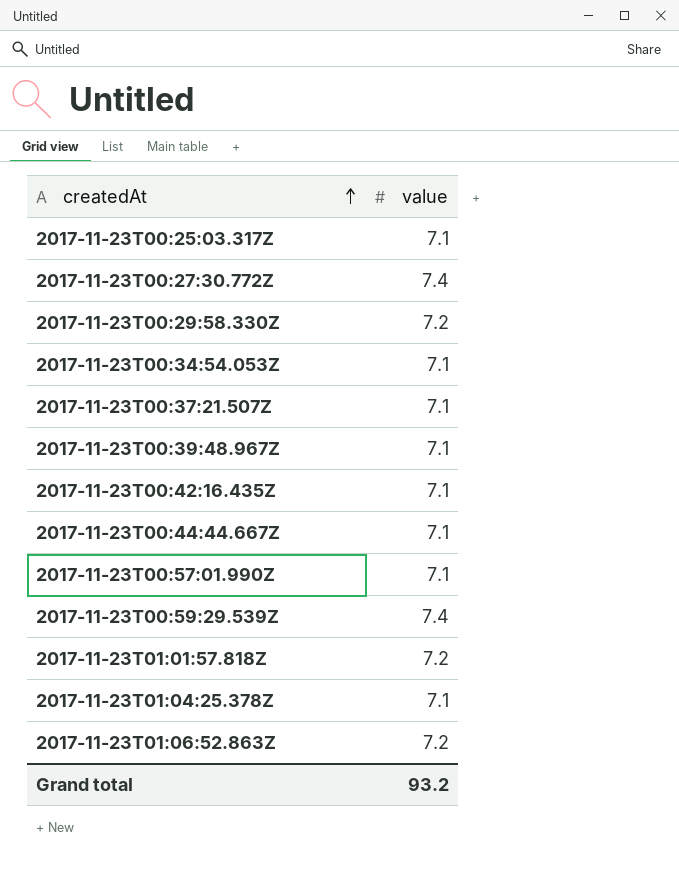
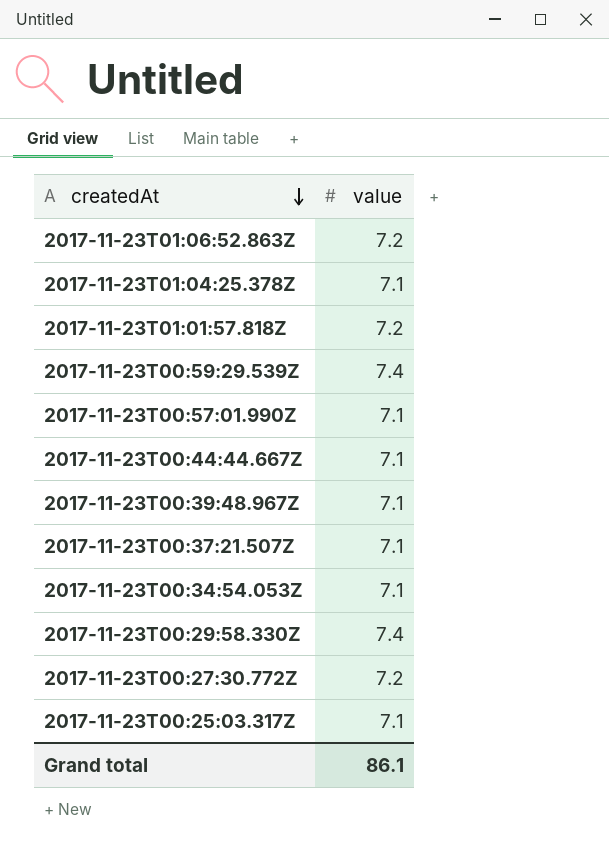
row order: createdAt ascending -> createdAt descending
row 2017-11-23T00:42:16.435Z: 7.1 -> none
2017-11-23T00:29:58.330Z | value: 7.2 -> 7.4
2017-11-23T00:27:30.772Z | value: 7.4 -> 7.2
Grand total | value: 93.2 -> 86.1

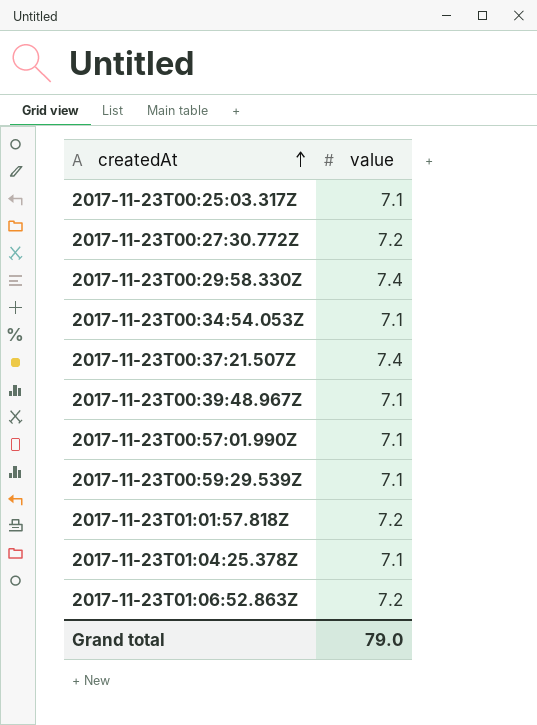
row order: createdAt descending -> createdAt ascending
row 2017-11-23T00:44:44.667Z: 7.1 -> none
2017-11-23T00:37:21.507Z | value: 7.1 -> 7.4
2017-11-23T00:59:29.539Z | value: 7.4 -> 7.1
Grand total | value: 86.1 -> 79.0

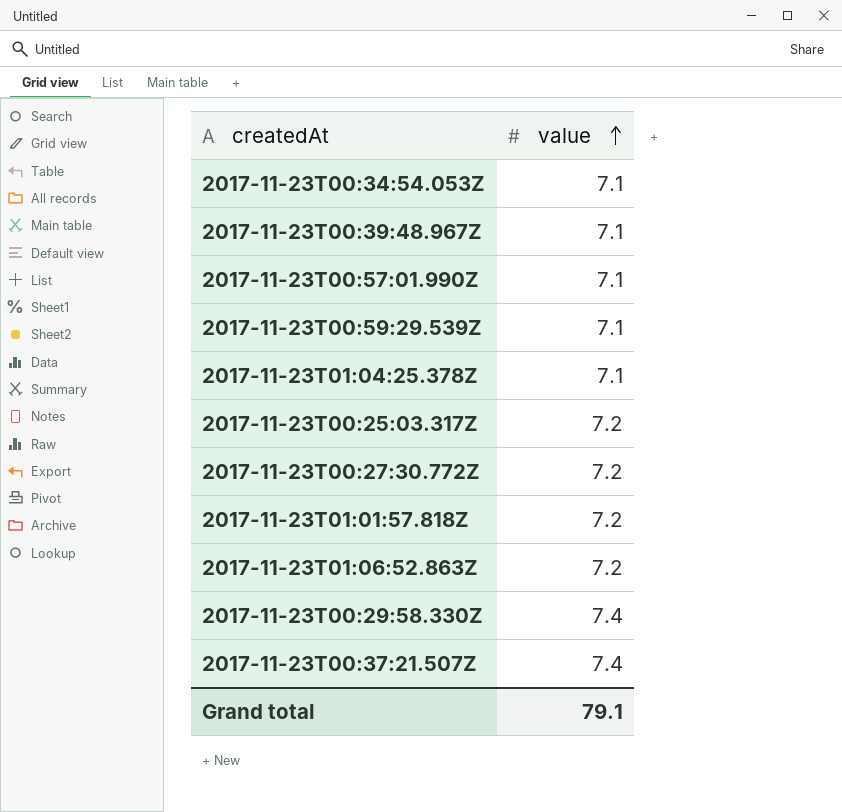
row order: createdAt ascending -> value ascending
2017-11-23T00:25:03.317Z | value: 7.1 -> 7.2
Grand total | value: 79.0 -> 79.1

